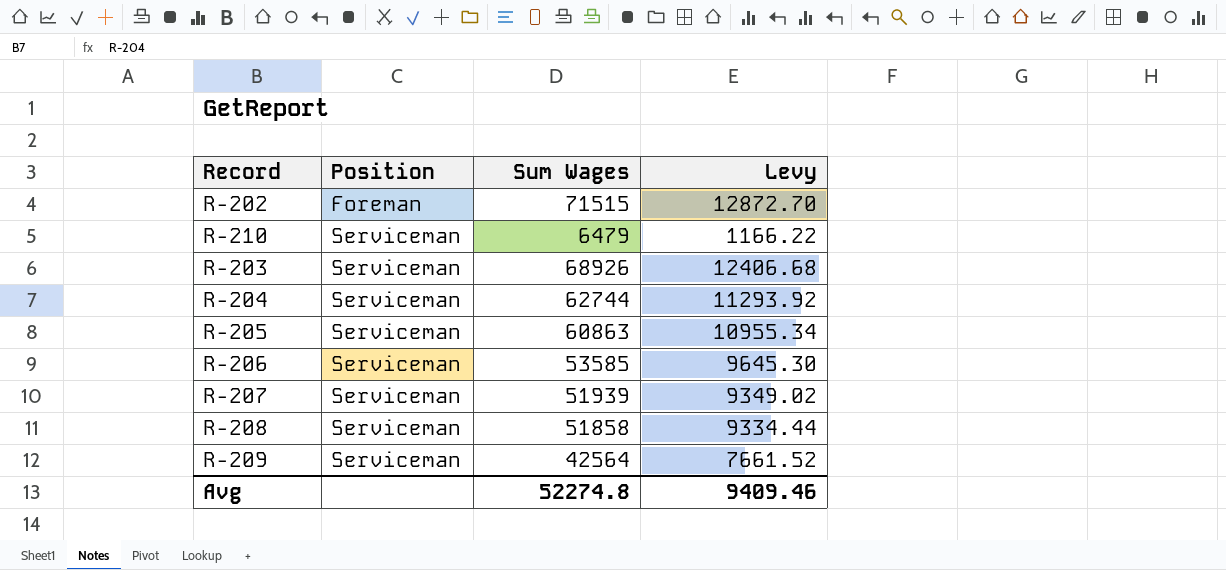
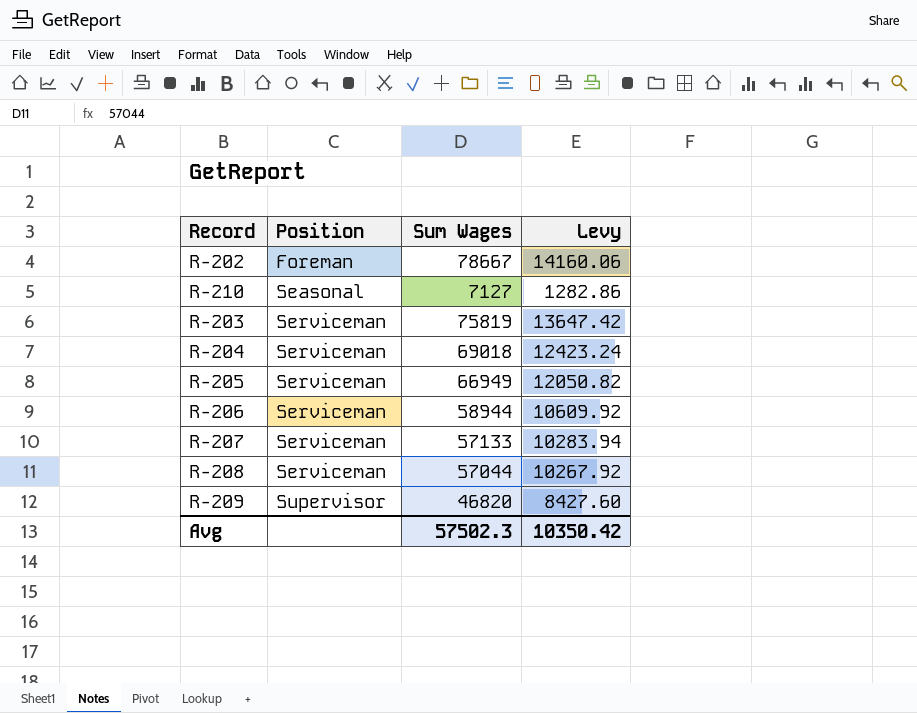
R-202 | Sum Wages: 71515 -> 78667
R-202 | Levy: 12872.70 -> 14160.06
R-210 | Position: Serviceman -> Seasonal
R-210 | Sum Wages: 6479 -> 7127
R-210 | Levy: 1166.22 -> 1282.86
R-203 | Sum Wages: 68926 -> 75819
R-203 | Levy: 12406.68 -> 13647.42
R-204 | Sum Wages: 62744 -> 69018
R-204 | Levy: 11293.92 -> 12423.24
R-205 | Sum Wages: 60863 -> 66949
R-205 | Levy: 10955.34 -> 12050.82
R-206 | Sum Wages: 53585 -> 58944
R-206 | Levy: 9645.30 -> 10609.92
R-207 | Sum Wages: 51939 -> 57133
R-207 | Levy: 9349.02 -> 10283.94
R-208 | Sum Wages: 51858 -> 57044
R-208 | Levy: 9334.44 -> 10267.92
R-209 | Position: Serviceman -> Supervisor
R-209 | Sum Wages: 42564 -> 46820
R-209 | Levy: 7661.52 -> 8427.60
Avg | Sum Wages: 52274.8 -> 57502.3
Avg | Levy: 9409.46 -> 10350.42

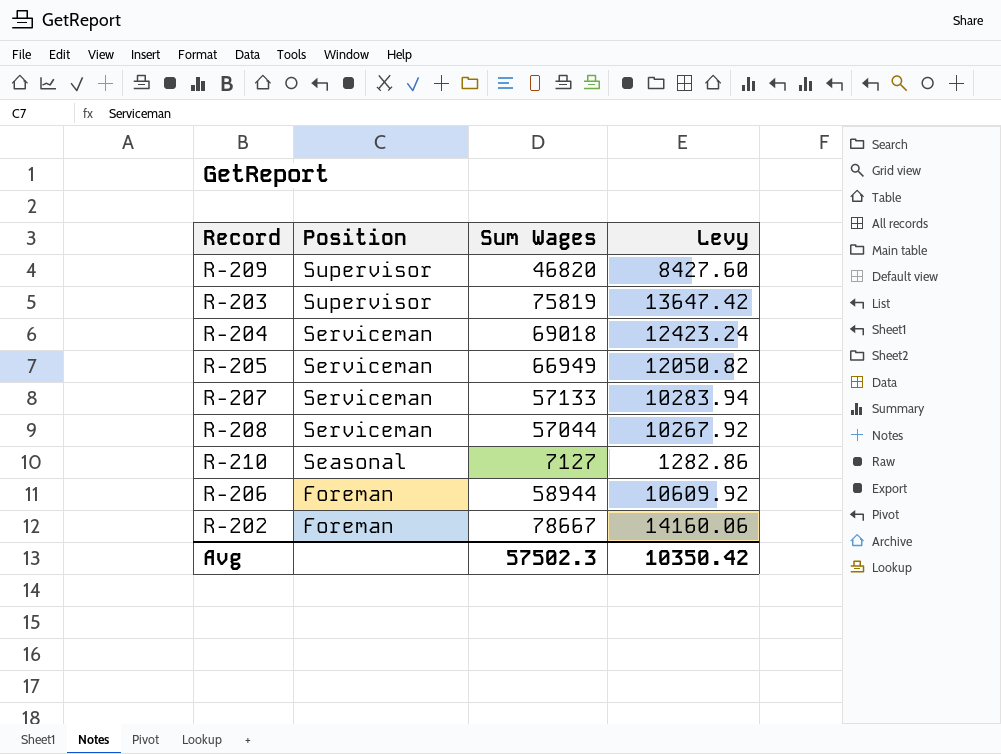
row order: Position ascending -> Position descending
R-203 | Position: Serviceman -> Supervisor
R-206 | Position: Serviceman -> Foreman

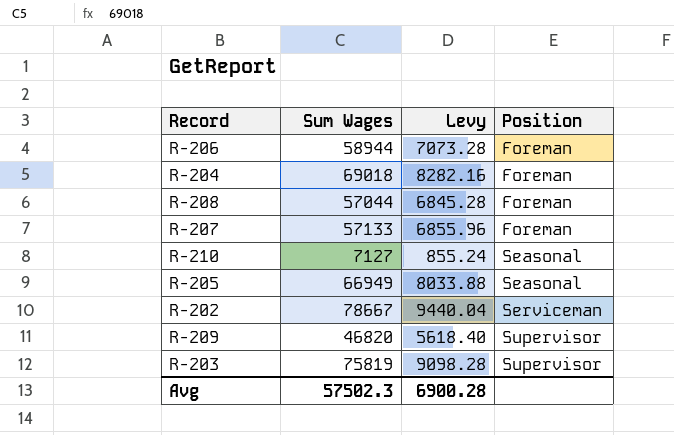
row order: Position descending -> Position ascending
column Levy | formula: [Sum Wages] * 0.18 -> [Sum Wages] * 0.12
column Position | position: 2 -> 4
R-204 | Position: Serviceman -> Foreman
R-208 | Position: Serviceman -> Foreman
R-207 | Position: Serviceman -> Foreman
R-205 | Position: Serviceman -> Seasonal
R-202 | Position: Foreman -> Serviceman
Avg | Levy: 10350.42 -> 6900.28

